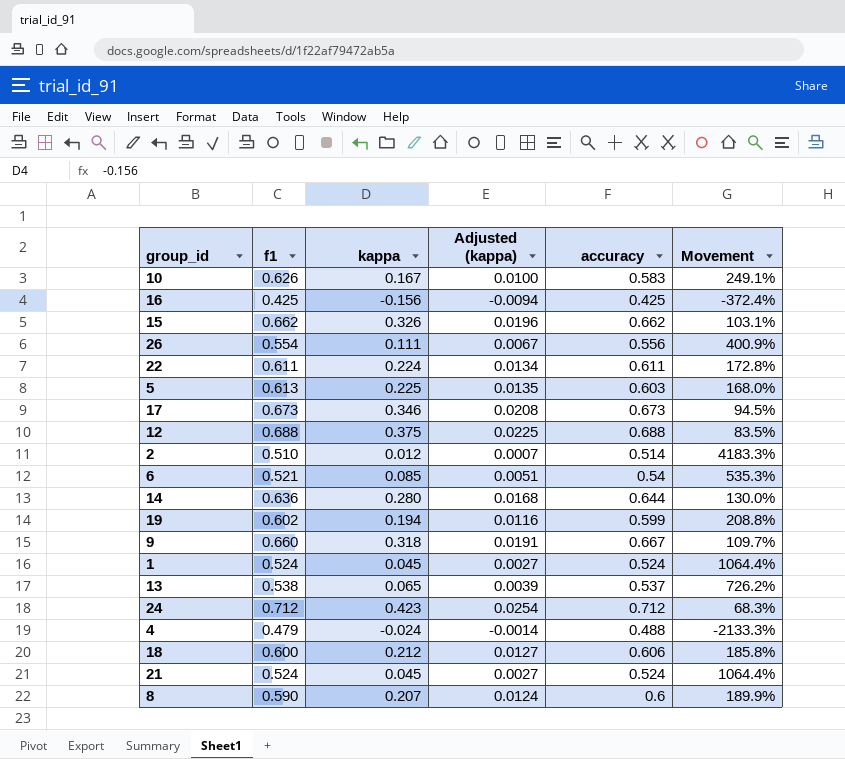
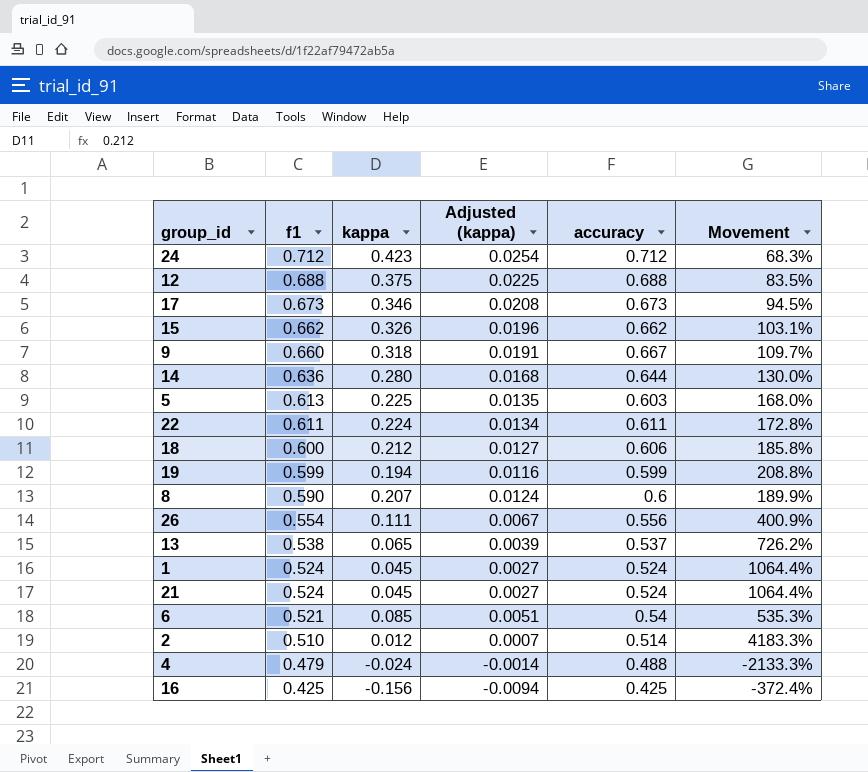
row order: none -> f1 descending
row 10: 0.626 | 0.167 | 0.0100 | 0.583 | 249.1% -> none
19 | f1: 0.602 -> 0.599

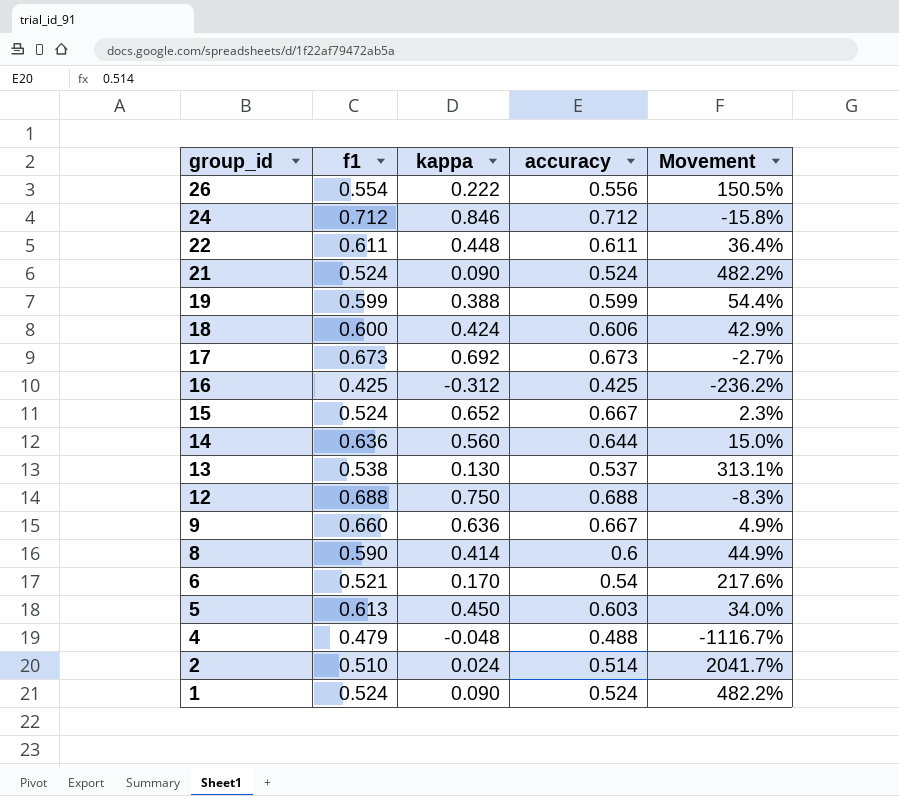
row order: f1 descending -> group_id descending
column Adjusted (kappa) | formula: [kappa] * 0.06 -> none
26 | kappa: 0.111 -> 0.222
26 | Movement: 400.9% -> 150.5%
24 | kappa: 0.423 -> 0.846
24 | Movement: 68.3% -> -15.8%
22 | kappa: 0.224 -> 0.448
22 | Movement: 172.8% -> 36.4%
21 | kappa: 0.045 -> 0.090
21 | Movement: 1064.4% -> 482.2%
19 | kappa: 0.194 -> 0.388
19 | Movement: 208.8% -> 54.4%
18 | kappa: 0.212 -> 0.424
18 | Movement: 185.8% -> 42.9%
17 | kappa: 0.346 -> 0.692
17 | Movement: 94.5% -> -2.7%
16 | kappa: -0.156 -> -0.312
16 | Movement: -372.4% -> -236.2%
15 | f1: 0.662 -> 0.524
15 | kappa: 0.326 -> 0.652
15 | accuracy: 0.662 -> 0.667
15 | Movement: 103.1% -> 2.3%
14 | kappa: 0.280 -> 0.560
14 | Movement: 130.0% -> 15.0%
13 | kappa: 0.065 -> 0.130
13 | Movement: 726.2% -> 313.1%
12 | kappa: 0.375 -> 0.750
12 | Movement: 83.5% -> -8.3%
9 | kappa: 0.318 -> 0.636
9 | Movement: 109.7% -> 4.9%
8 | kappa: 0.207 -> 0.414
8 | Movement: 189.9% -> 44.9%
6 | kappa: 0.085 -> 0.170
6 | Movement: 535.3% -> 217.6%
5 | kappa: 0.225 -> 0.450
5 | Movement: 168.0% -> 34.0%
4 | kappa: -0.024 -> -0.048
4 | Movement: -2133.3% -> -1116.7%
2 | kappa: 0.012 -> 0.024
2 | Movement: 4183.3% -> 2041.7%
1 | kappa: 0.045 -> 0.090
1 | Movement: 1064.4% -> 482.2%

